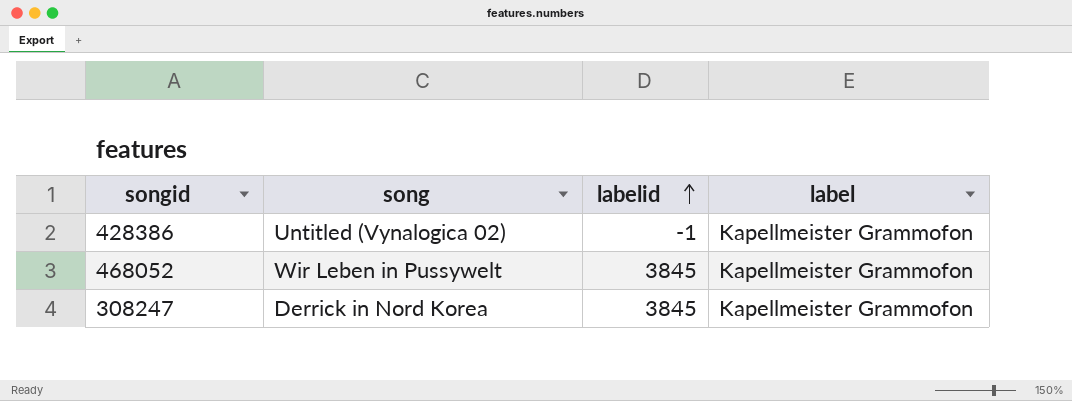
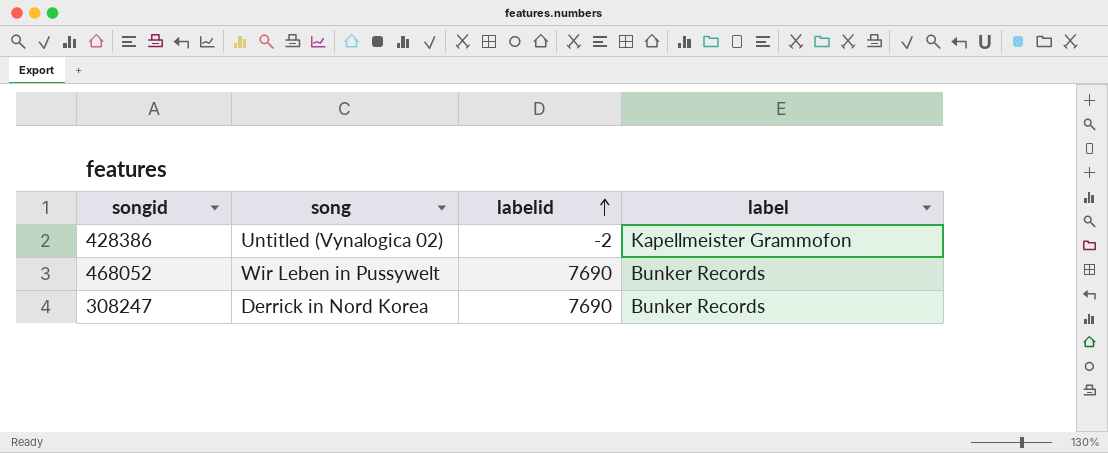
428386 | labelid: -1 -> -2
468052 | labelid: 3845 -> 7690
468052 | label: Kapellmeister Grammofon -> Bunker Records
308247 | labelid: 3845 -> 7690
308247 | label: Kapellmeister Grammofon -> Bunker Records

